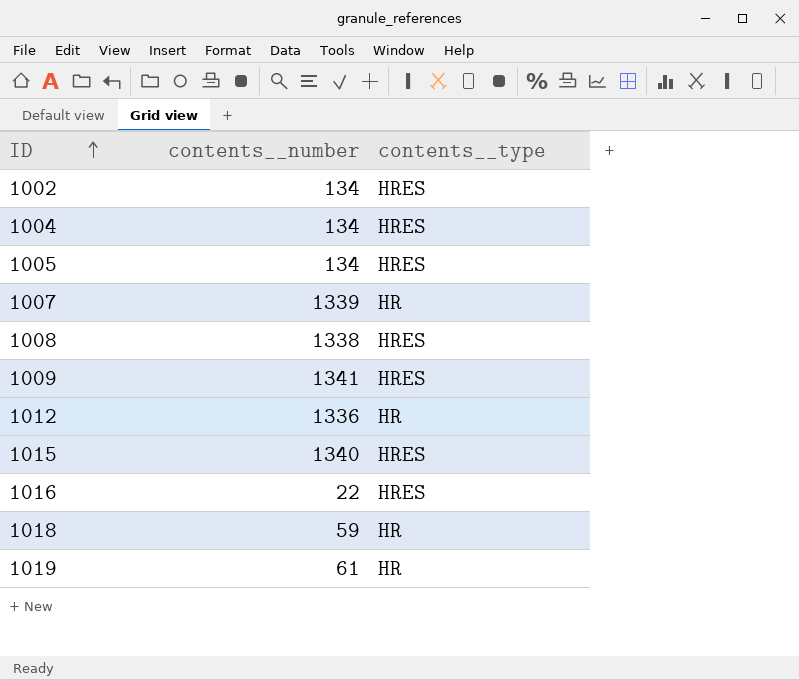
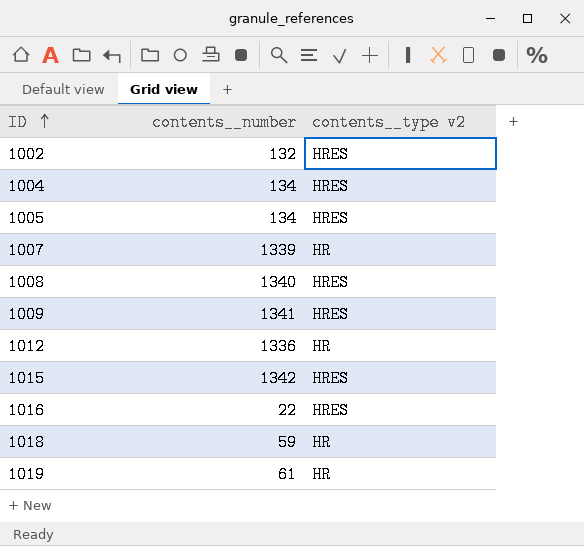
column name: contents__type -> contents__type v2
1002 | contents__number: 134 -> 132
1008 | contents__number: 1338 -> 1340
1015 | contents__number: 1340 -> 1342

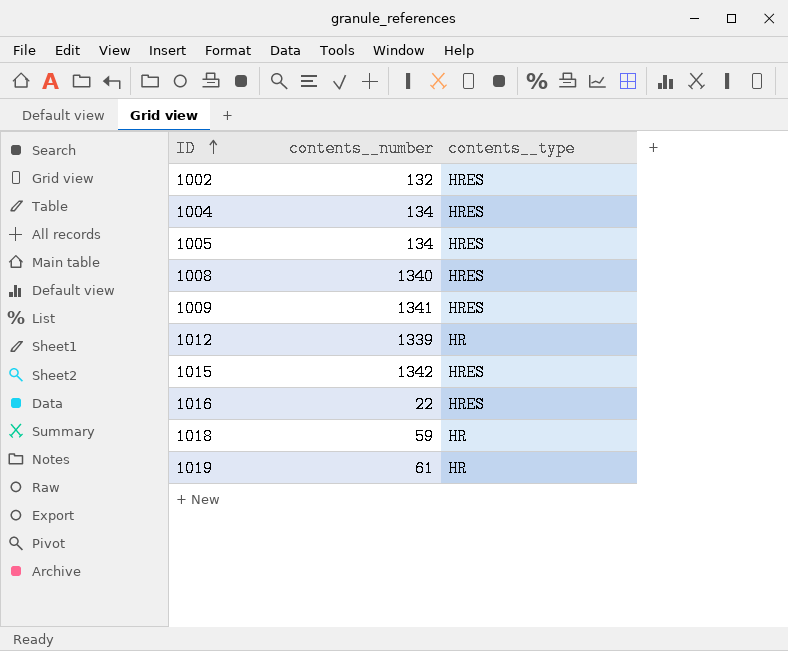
column name: contents__type v2 -> contents__type
row 1007: 1339 | HR -> none
1012 | contents__number: 1336 -> 1339

